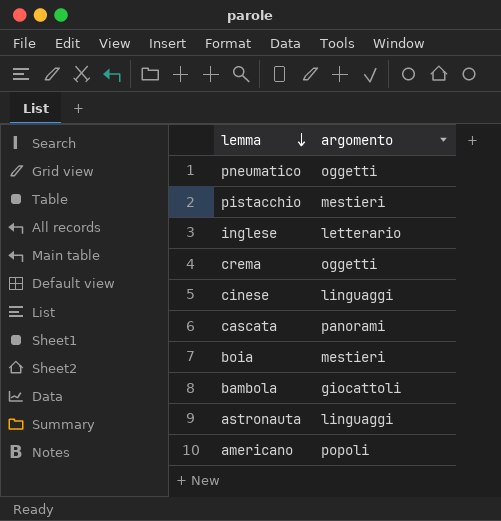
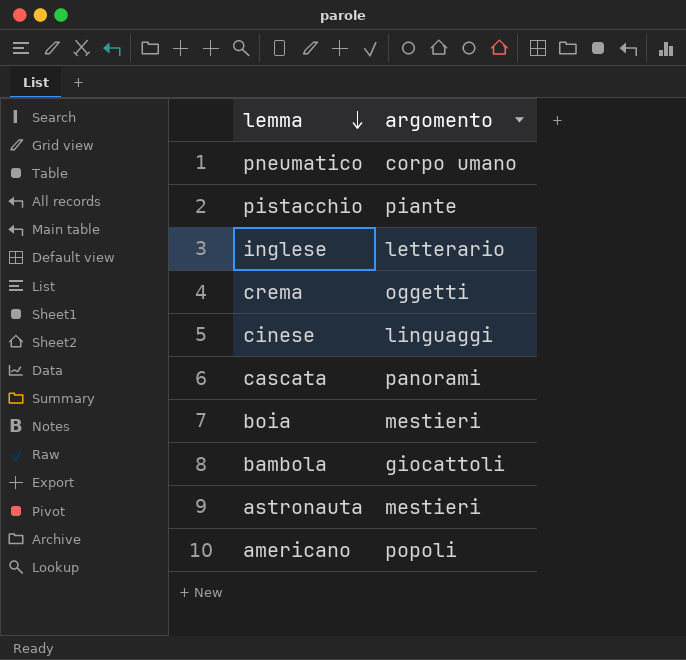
pneumatico | argomento: oggetti -> corpo umano
pistacchio | argomento: mestieri -> piante
astronauta | argomento: linguaggi -> mestieri

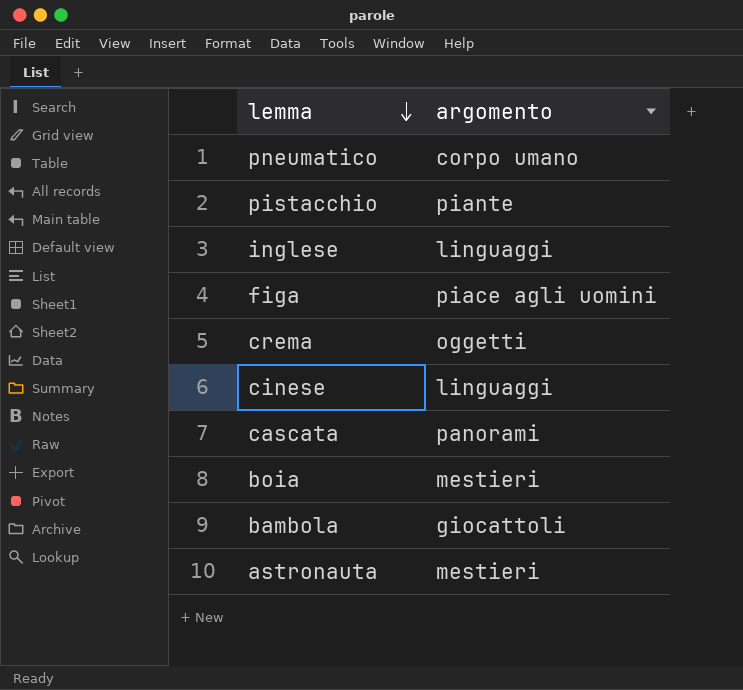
row americano: popoli -> none
inglese | argomento: letterario -> linguaggi
row figa: none -> piace agli uomini

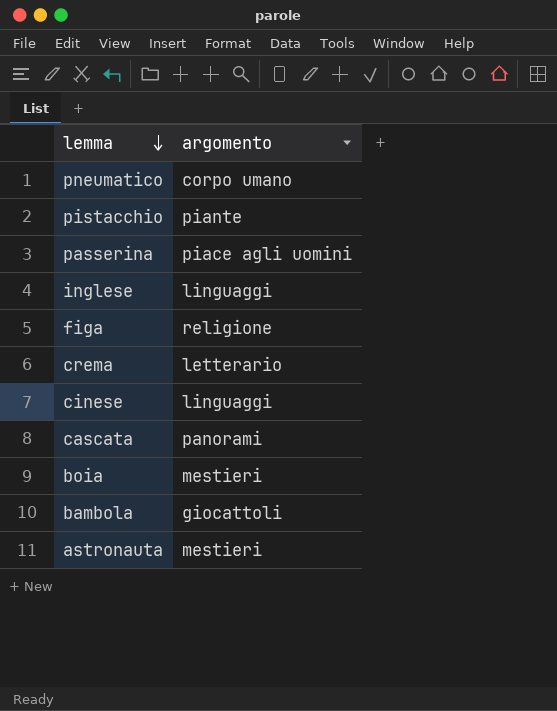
row passerina: none -> piace agli uomini
figa | argomento: piace agli uomini -> religione
crema | argomento: oggetti -> letterario

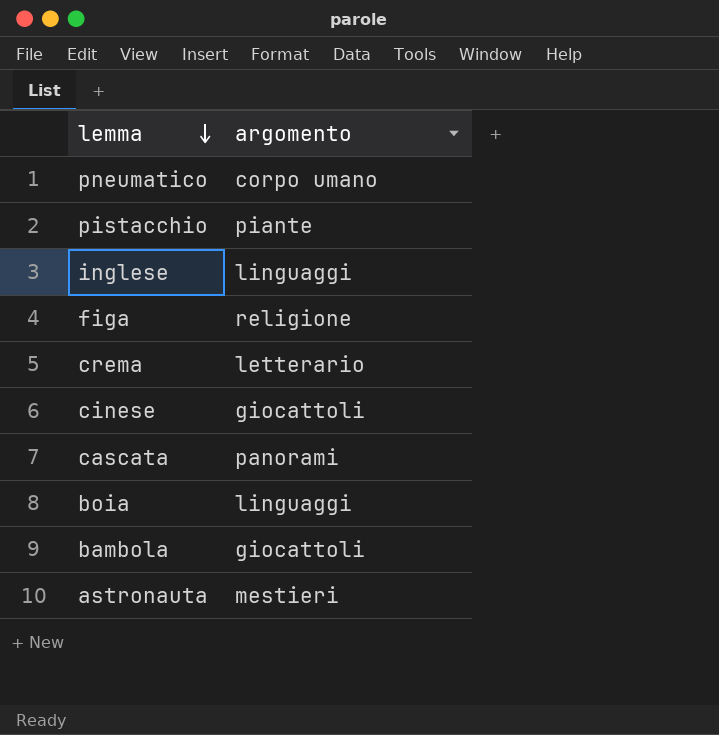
row passerina: piace agli uomini -> none
cinese | argomento: linguaggi -> giocattoli
boia | argomento: mestieri -> linguaggi

